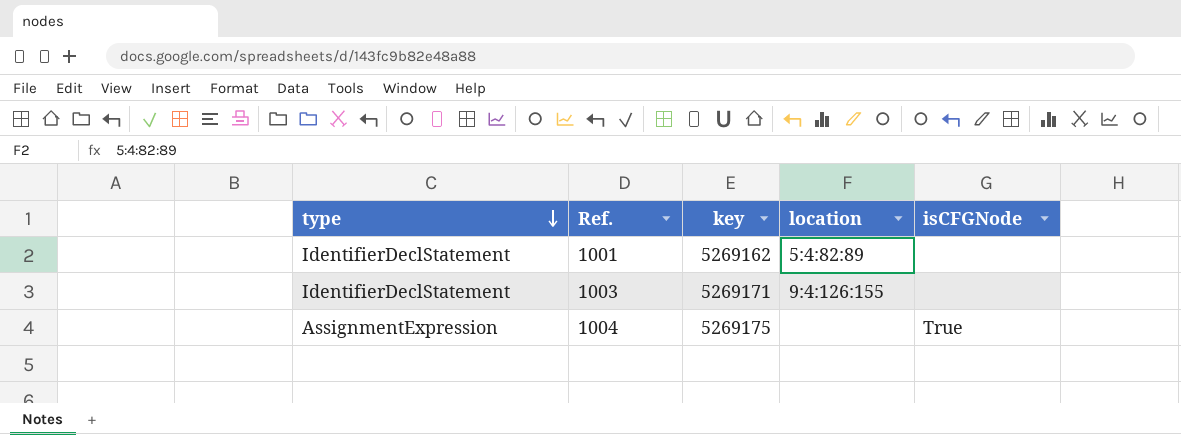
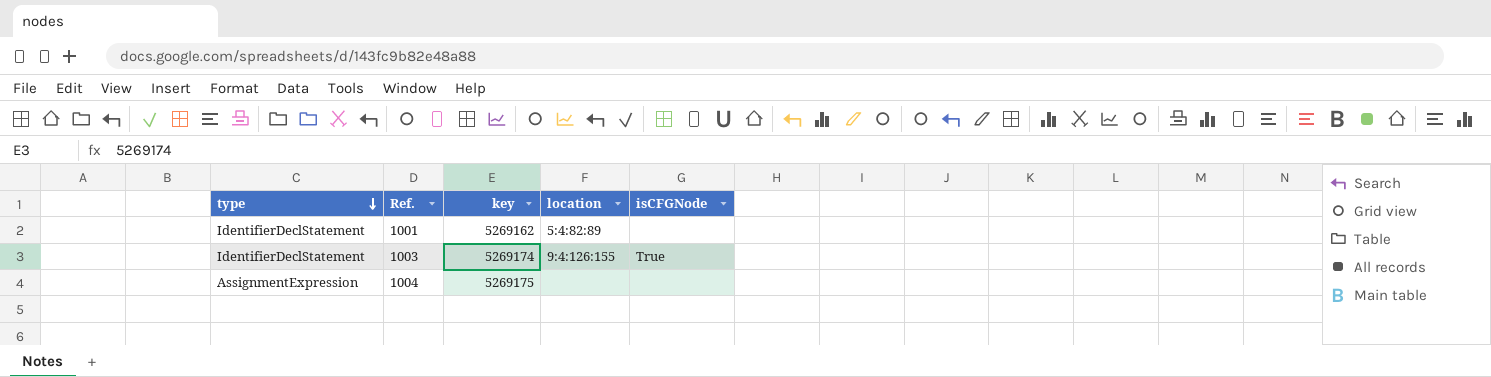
1003 | key: 5269171 -> 5269174
1003 | isCFGNode: none -> True
1004 | isCFGNode: True -> none

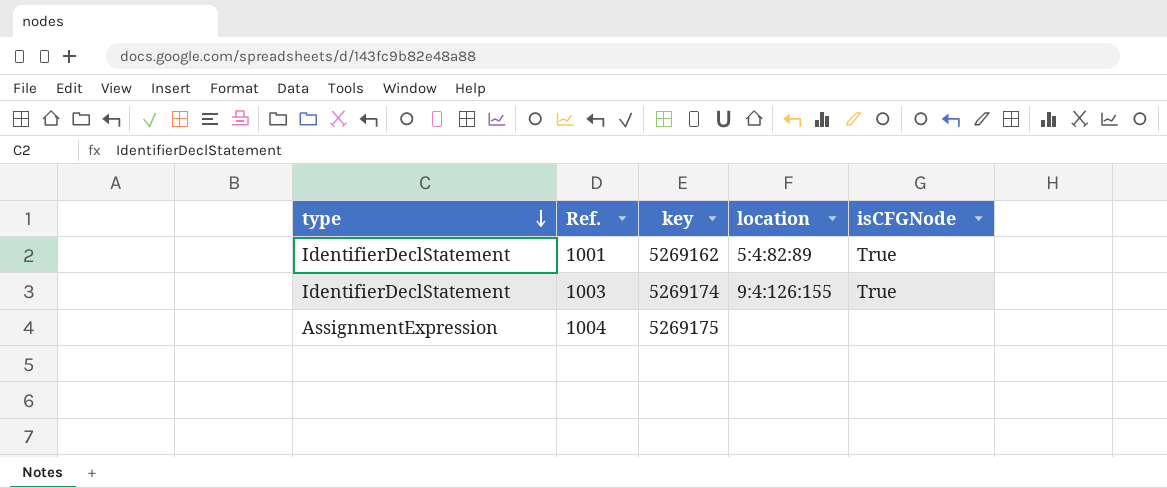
1001 | isCFGNode: none -> True

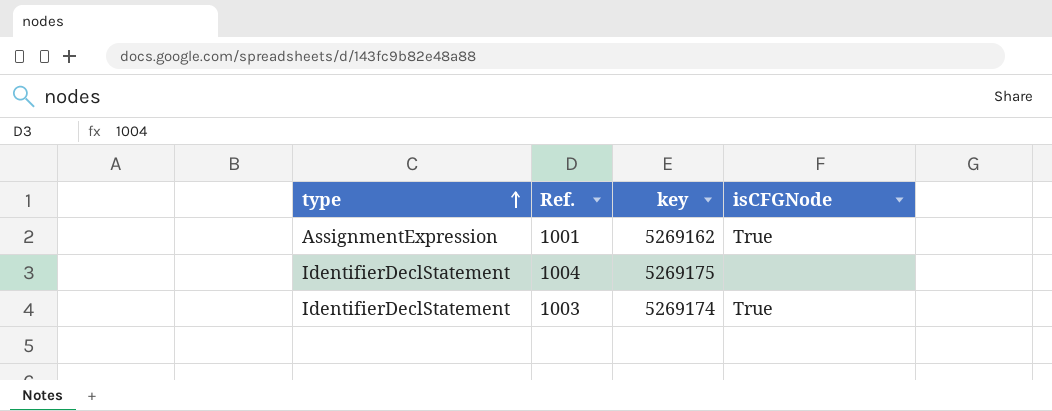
row order: type descending -> type ascending
column location | position: 4 -> none
1001 | type: IdentifierDeclStatement -> AssignmentExpression
1004 | type: AssignmentExpression -> IdentifierDeclStatement

